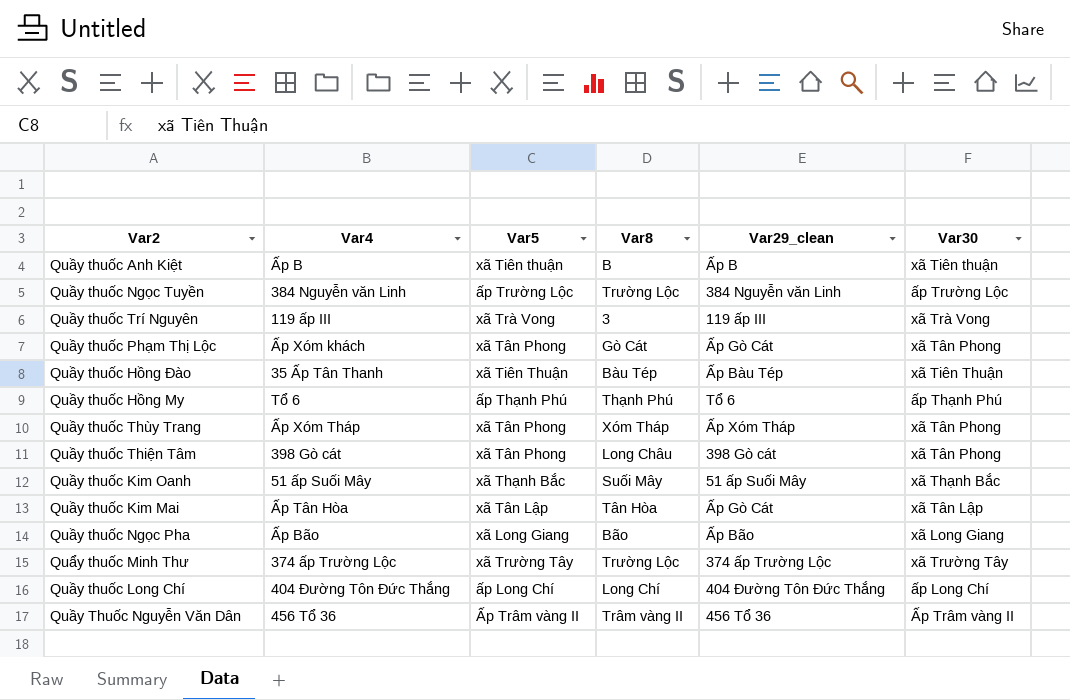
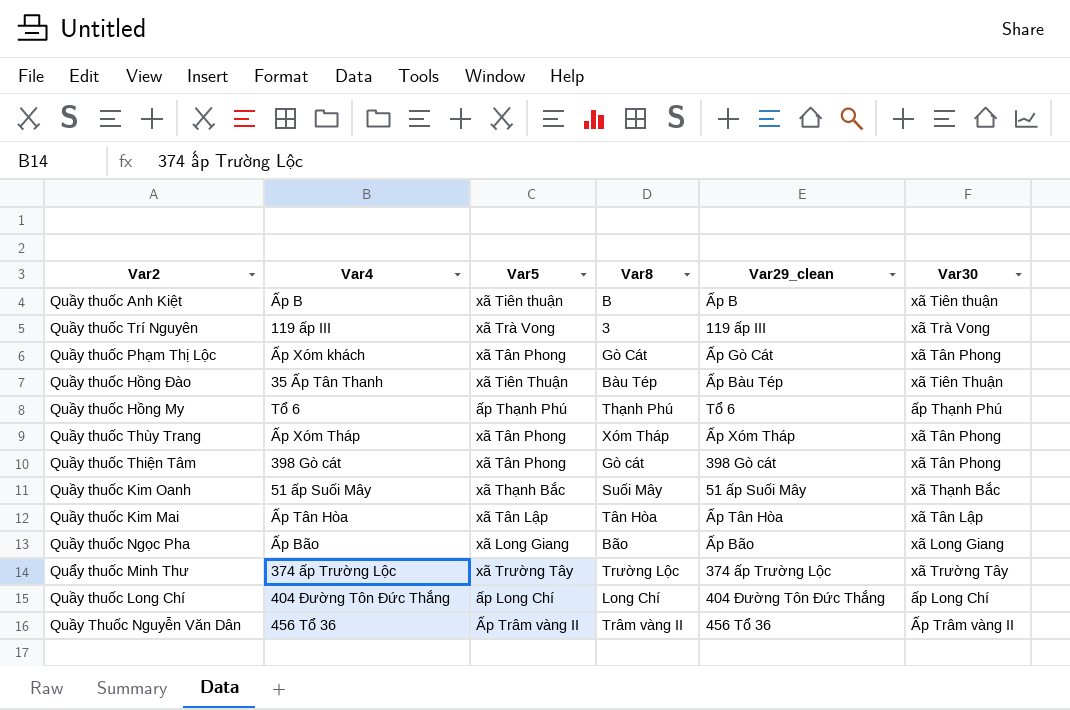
row Quầy thuốc Ngọc Tuyền: 384 Nguyễn văn Linh | ấp Trường Lộc | Trường Lộc | 384 Nguyễn văn Linh | ấp Trường Lộc -> none
Quầy thuốc Thiện Tâm | Var8: Long Châu -> Gò cát
Quầy thuốc Kim Mai | Var29_clean: Ấp Gò Cát -> Ấp Tân Hòa

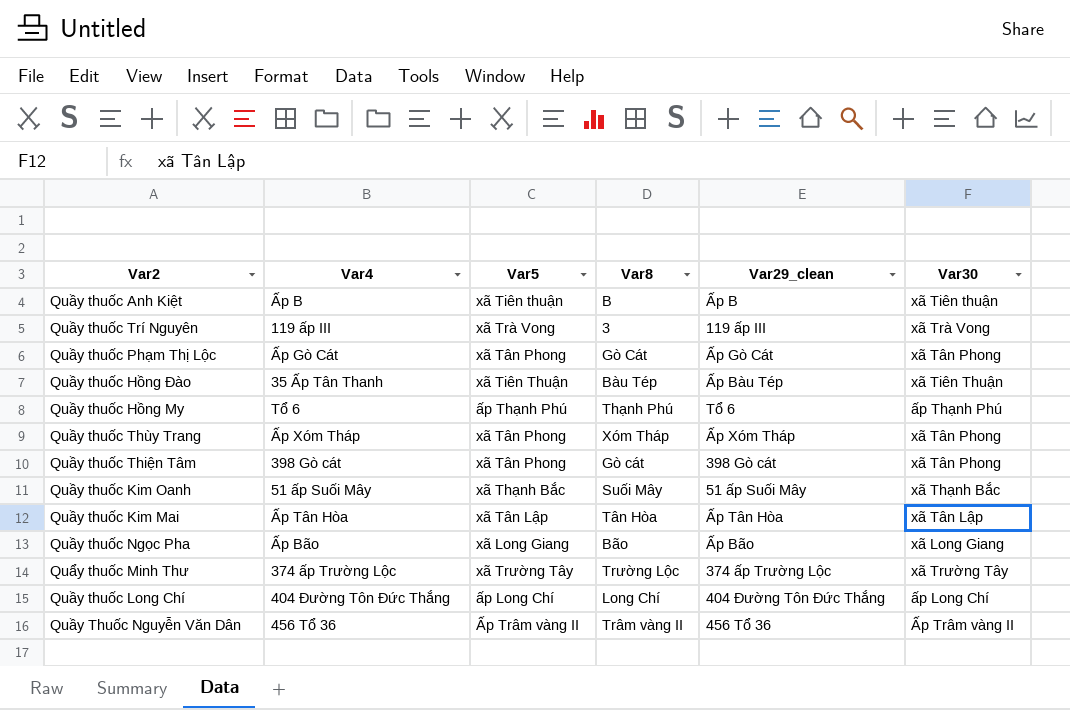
Quầy thuốc Phạm Thị Lộc | Var4: Ấp Xóm khách -> Ấp Gò Cát

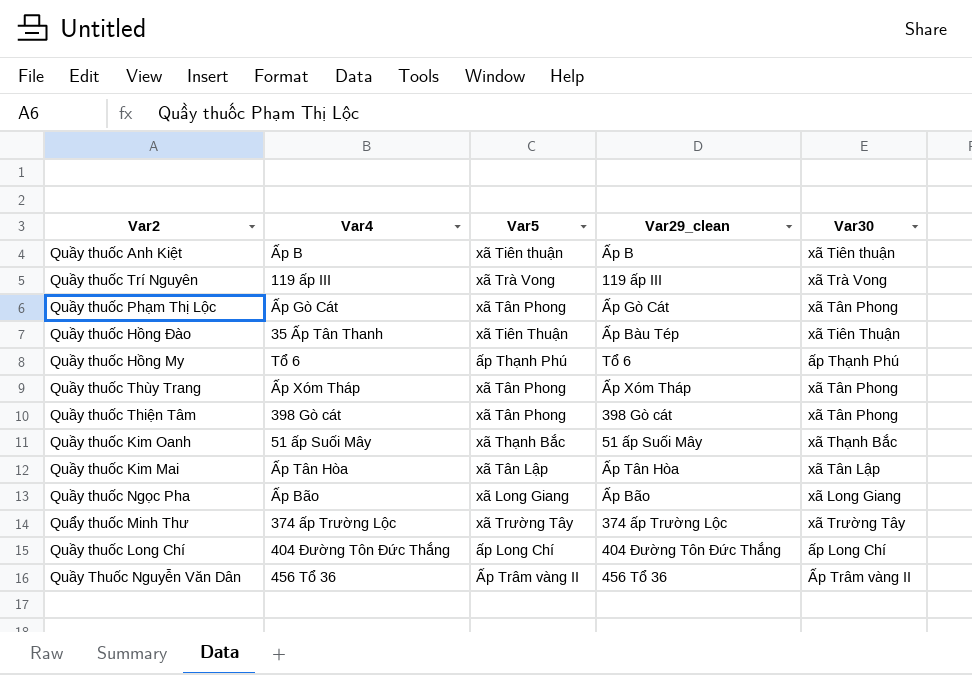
column Var8 | position: 4 -> none

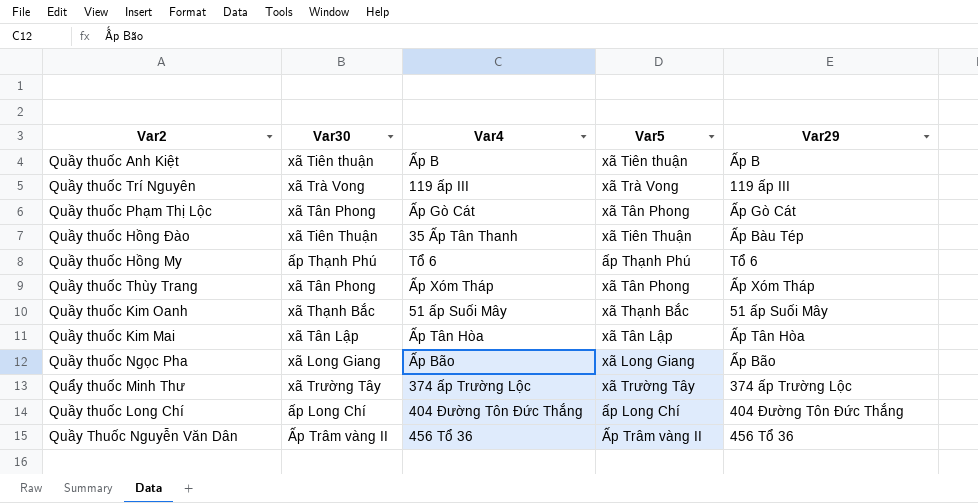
column Var30 | position: 5 -> 2
column name: Var29_clean -> Var29
row Quầy thuốc Thiện Tâm: 398 Gò cát | xã Tân Phong | 398 Gò cát | xã Tân Phong -> none

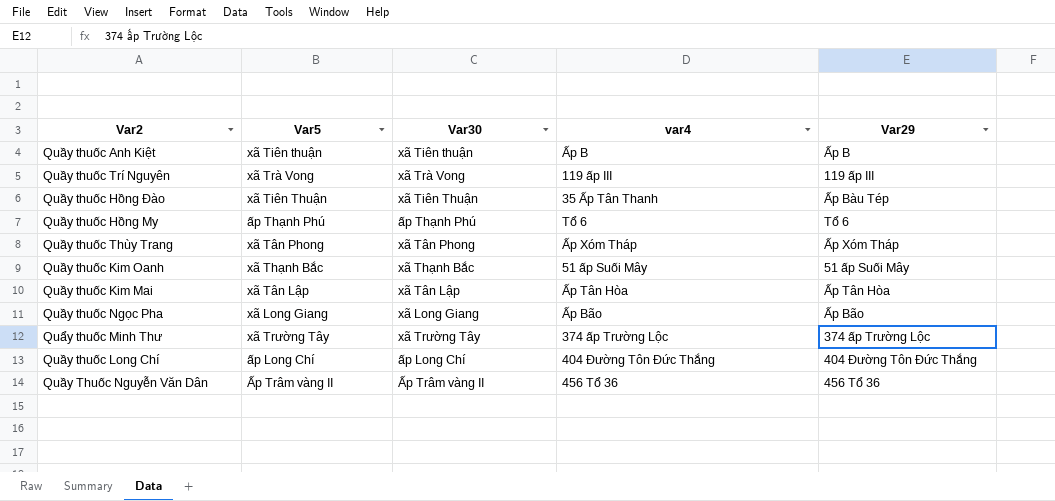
column Var5 | position: 4 -> 2
column name: Var4 -> var4
row Quầy thuốc Phạm Thị Lộc: xã Tân Phong | Ấp Gò Cát | xã Tân Phong | Ấp Gò Cát -> none

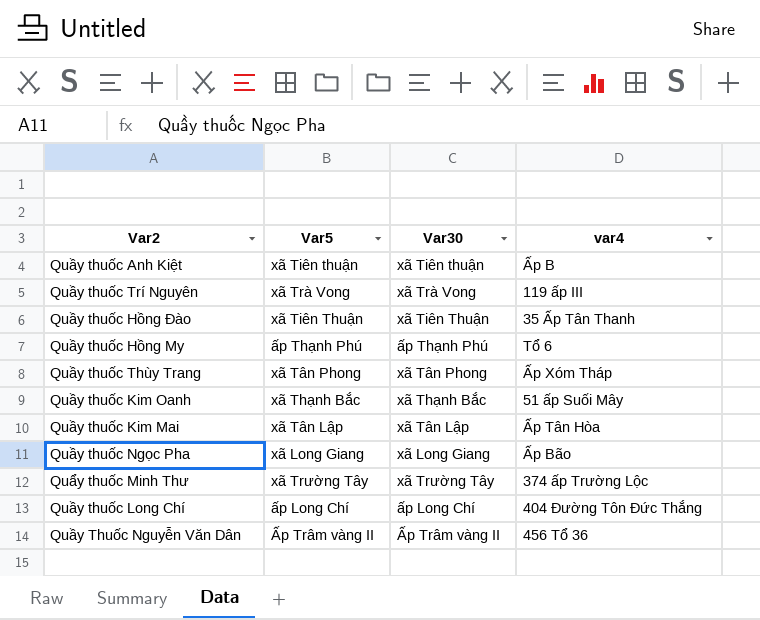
column Var29 | position: 5 -> none

